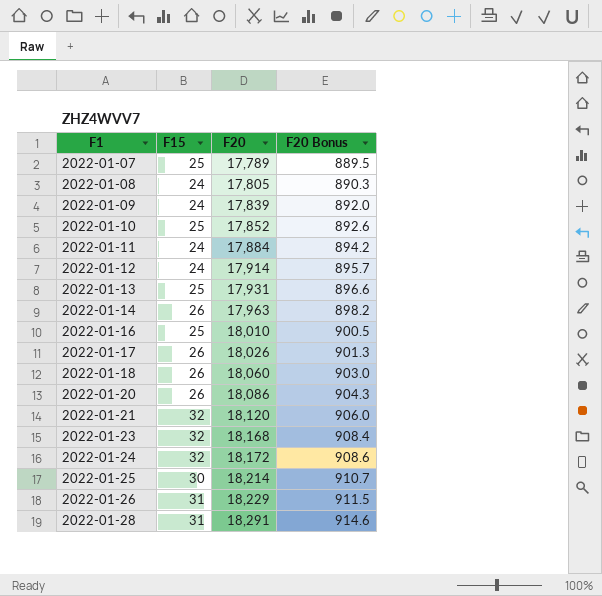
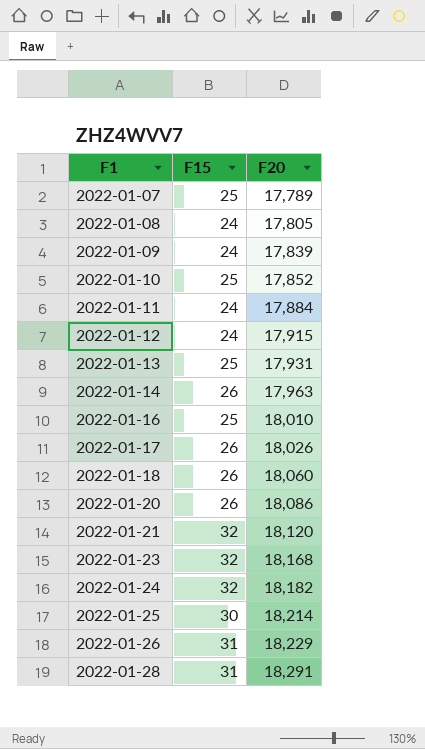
column F20 Bonus | formula: [F20] * 0.05 -> none
2022-01-12 | F20: 17,914 -> 17,915
2022-01-24 | F20: 18,172 -> 18,182

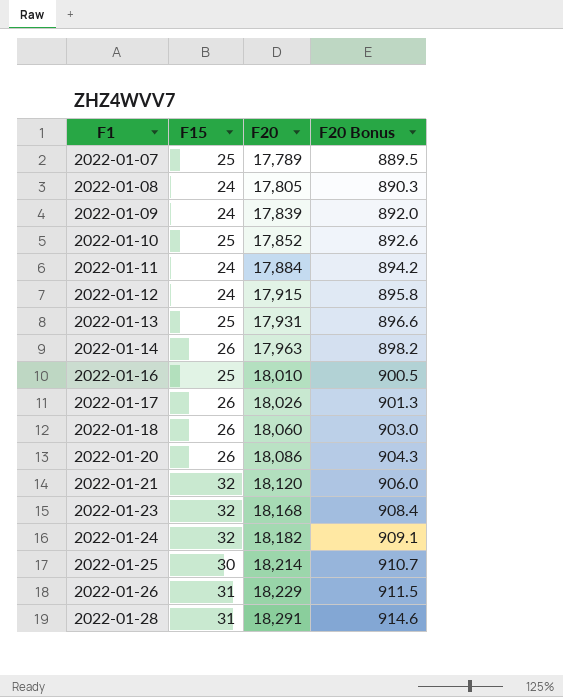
column F20 Bonus | formula: none -> [F20] * 0.05

